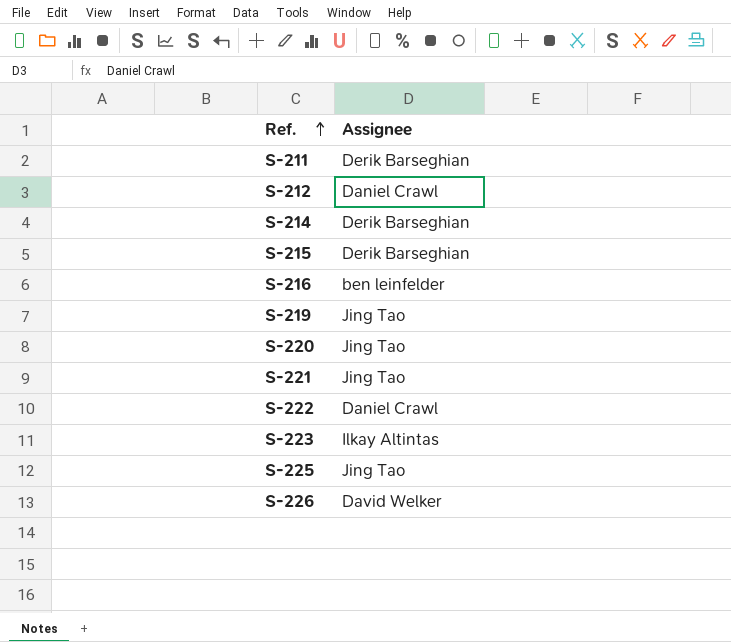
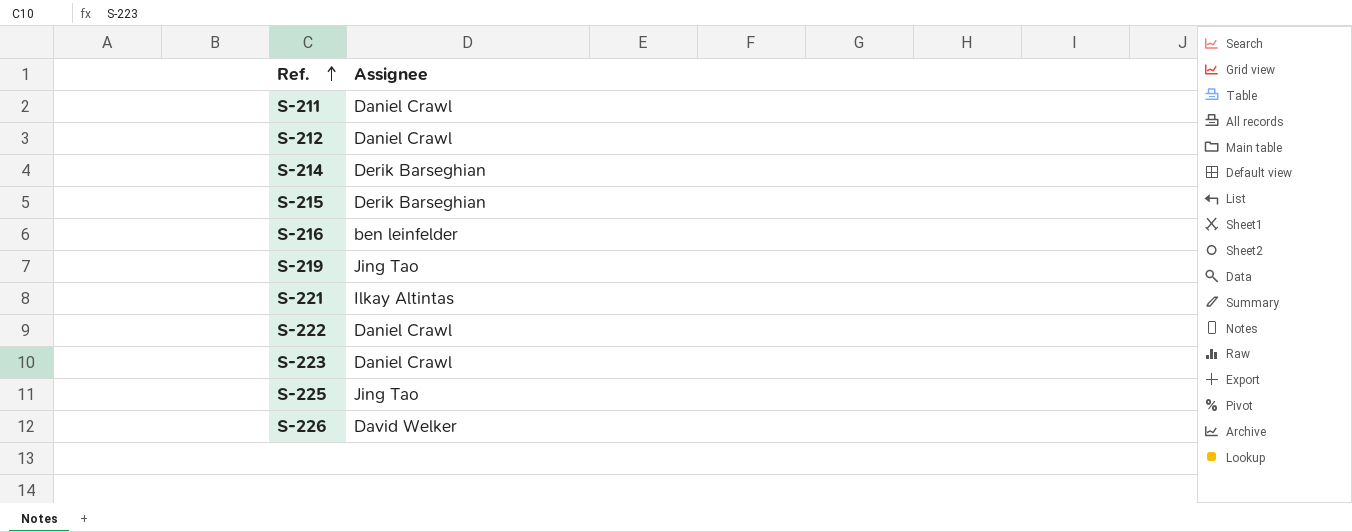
row S-220: Jing Tao -> none
S-211 | Assignee: Derik Barseghian -> Daniel Crawl
S-221 | Assignee: Jing Tao -> Ilkay Altintas
S-223 | Assignee: Ilkay Altintas -> Daniel Crawl

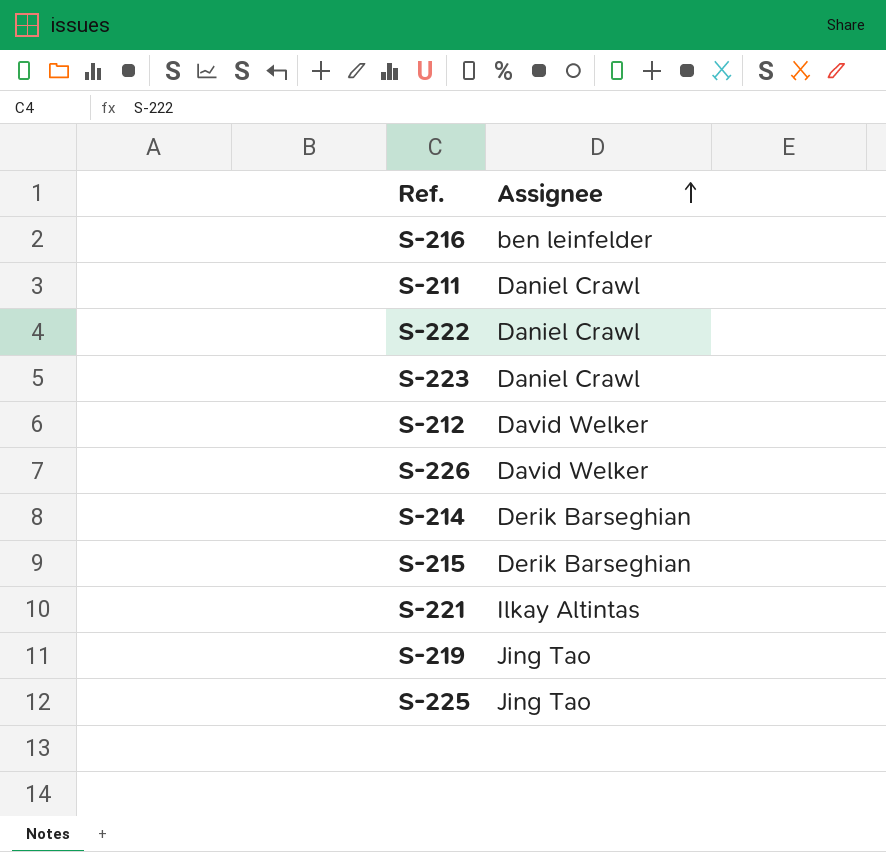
row order: Ref. ascending -> Assignee ascending
S-212 | Assignee: Daniel Crawl -> David Welker

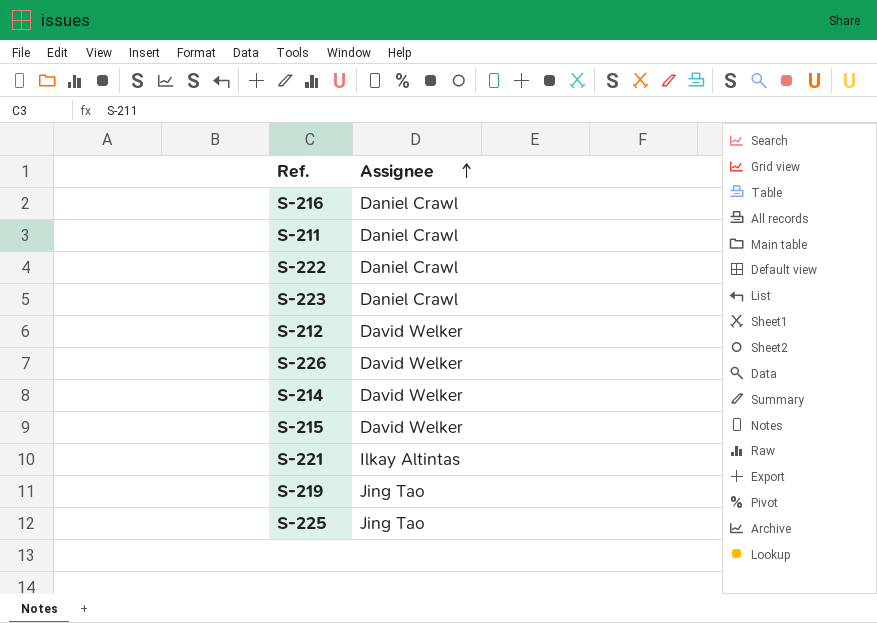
S-216 | Assignee: ben leinfelder -> Daniel Crawl
S-214 | Assignee: Derik Barseghian -> David Welker
S-215 | Assignee: Derik Barseghian -> David Welker

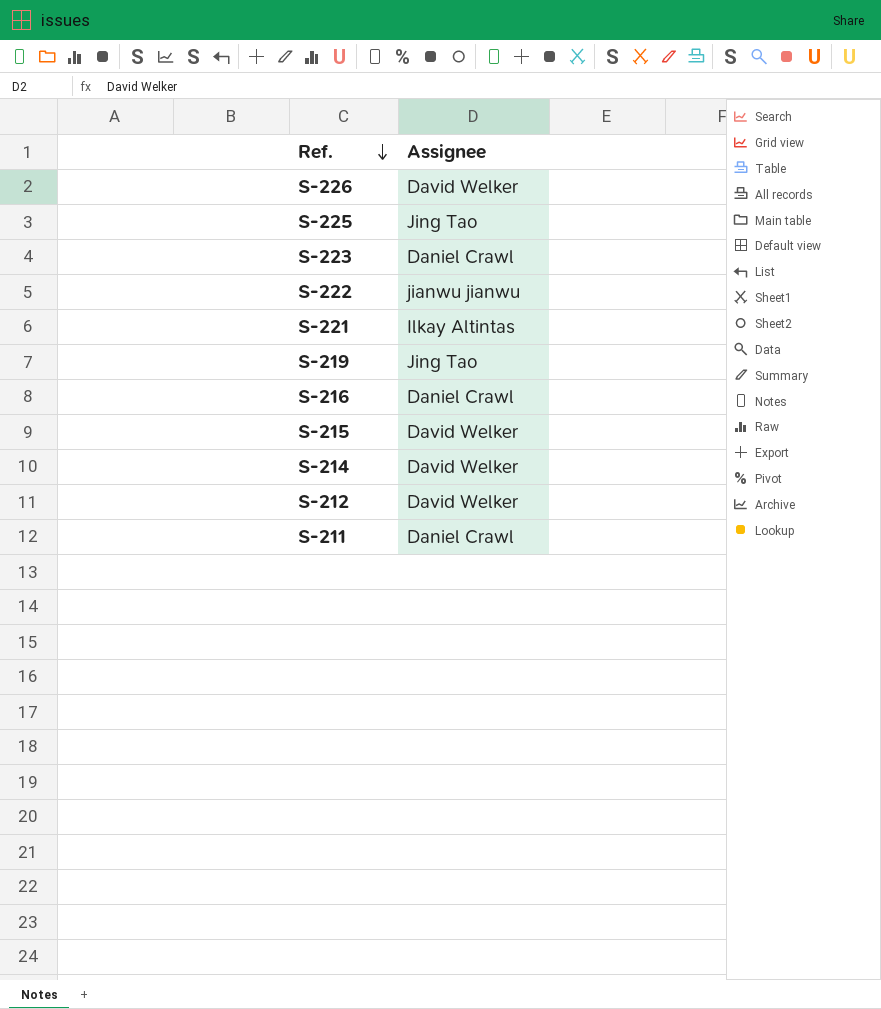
row order: Assignee ascending -> Ref. descending
S-222 | Assignee: Daniel Crawl -> jianwu jianwu

